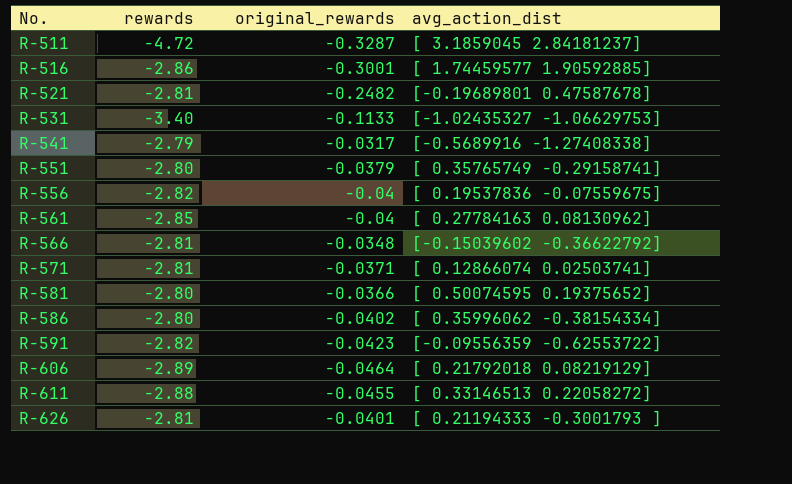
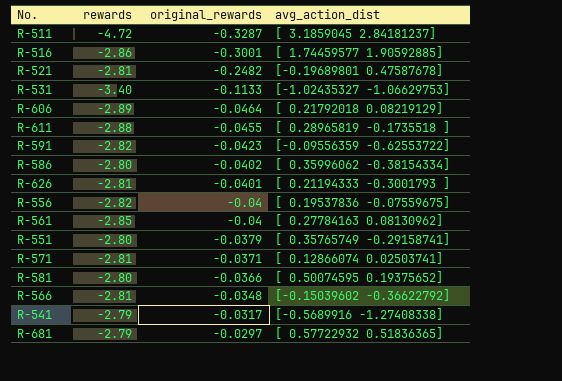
row order: No. ascending -> original_rewards ascending
R-611 | avg_action_dist: [ 0.33146513 0.22058272] -> [ 0.28965819 -0.1735518 ]
row R-681: none -> -2.79 | -0.0297 | [ 0.57722932 0.51836365]

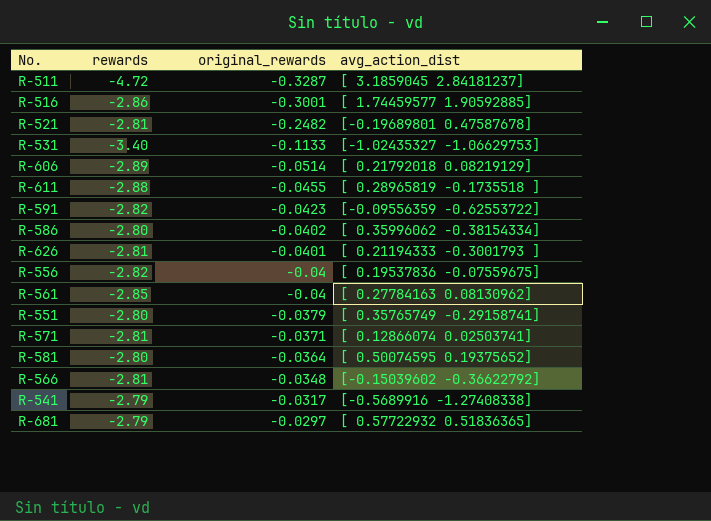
R-606 | original_rewards: -0.0464 -> -0.0514
R-581 | original_rewards: -0.0366 -> -0.0364

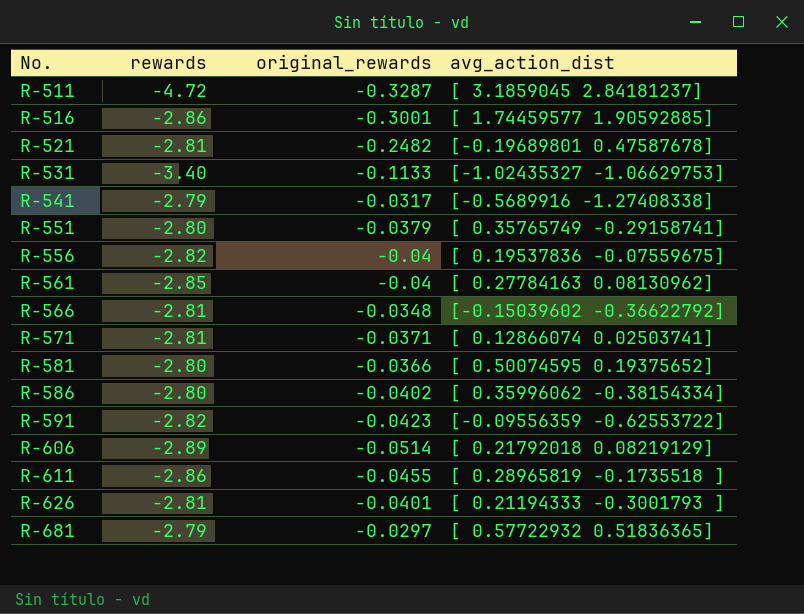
row order: original_rewards ascending -> No. ascending
R-581 | original_rewards: -0.0364 -> -0.0366
R-611 | rewards: -2.88 -> -2.86

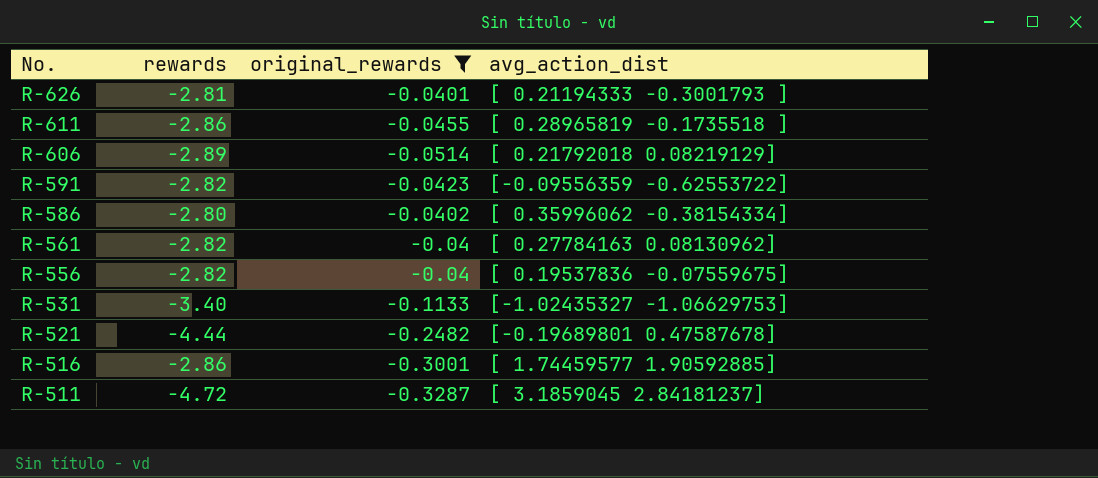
filter: none -> original_rewards <= -0.04
row order: No. ascending -> No. descending
R-561 | rewards: -2.85 -> -2.82
R-521 | rewards: -2.81 -> -4.44

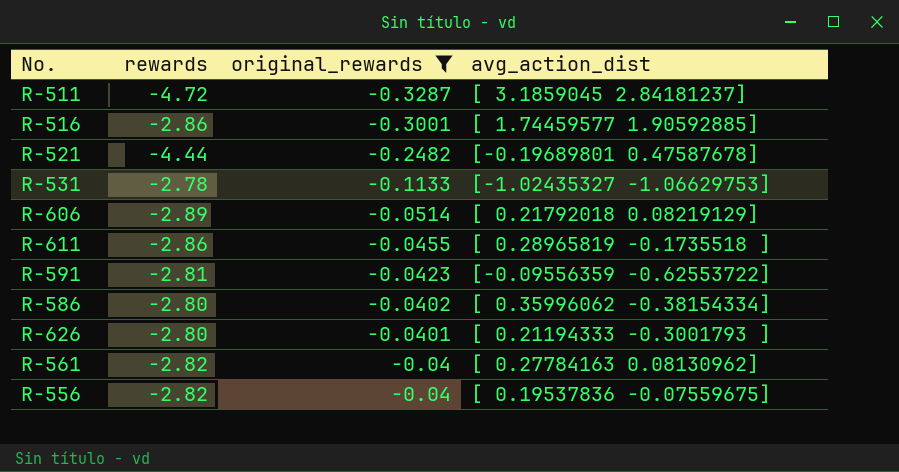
row order: No. descending -> original_rewards ascending
R-531 | rewards: -3.40 -> -2.78
R-591 | rewards: -2.82 -> -2.81
R-626 | rewards: -2.81 -> -2.80

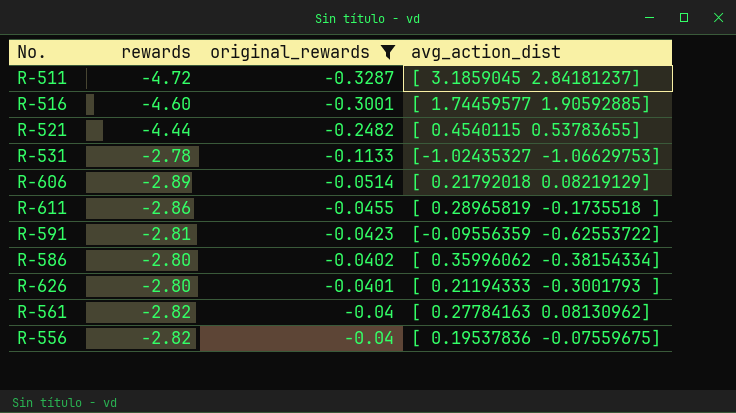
R-516 | rewards: -2.86 -> -4.60
R-521 | avg_action_dist: [-0.19689801 0.47587678] -> [ 0.4540115 0.53783655]

